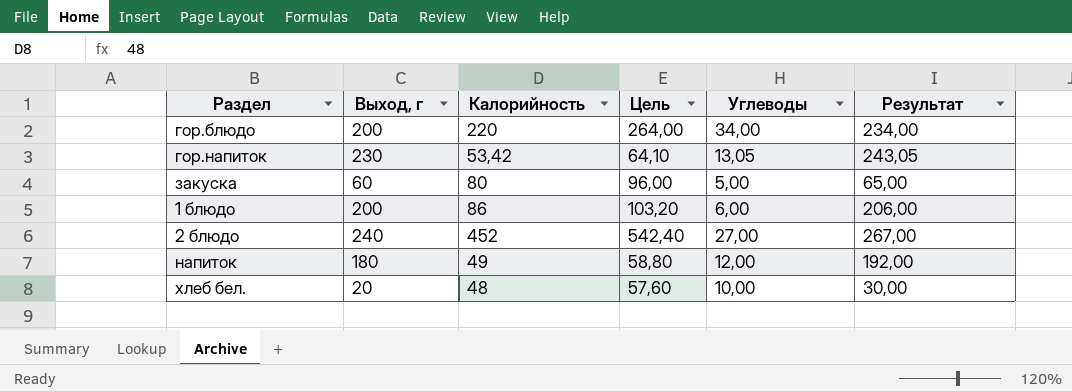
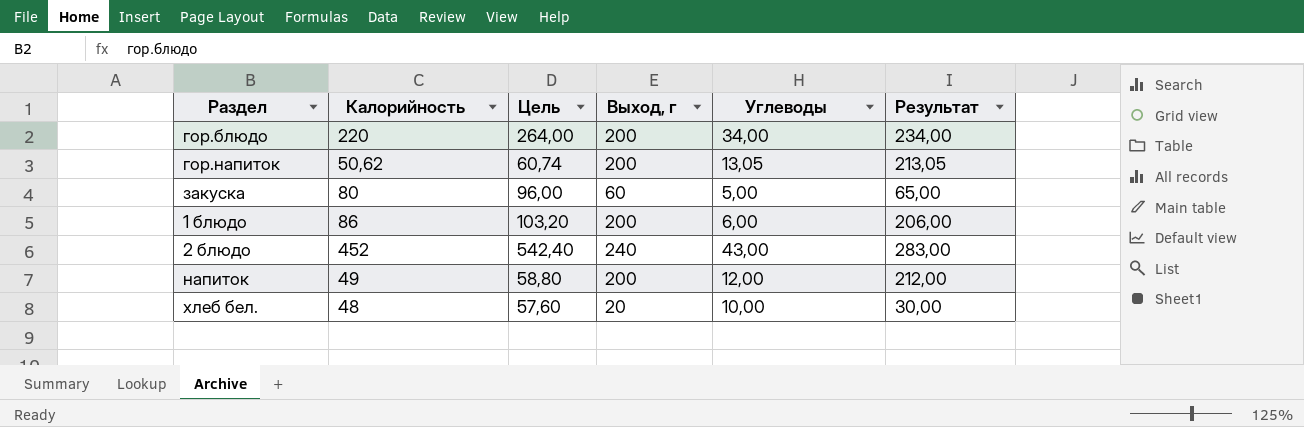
column Выход, г | position: 2 -> 4
гор.напиток | Калорийность: 53,42 -> 50,62
гор.напиток | Цель: 64,10 -> 60,74
гор.напиток | Выход, г: 230 -> 200
гор.напиток | Результат: 243,05 -> 213,05
2 блюдо | Углеводы: 27,00 -> 43,00
2 блюдо | Результат: 267,00 -> 283,00
напиток | Выход, г: 180 -> 200
напиток | Результат: 192,00 -> 212,00

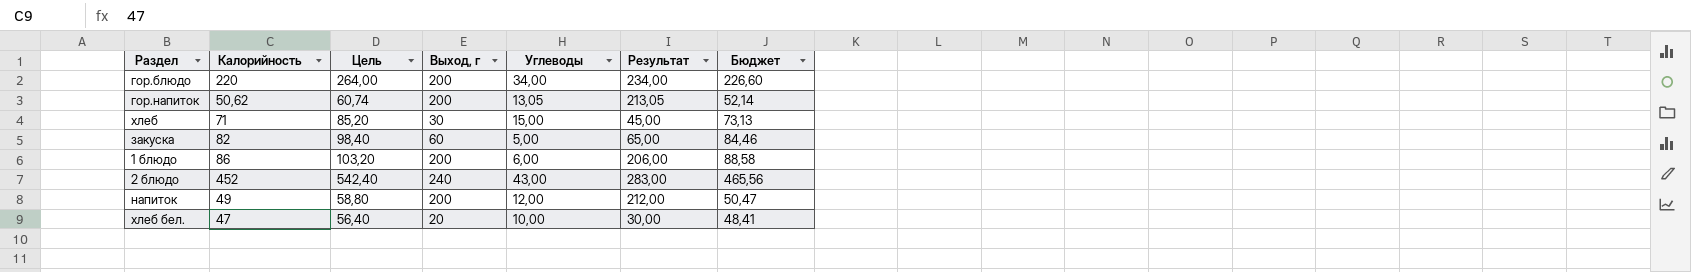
column Бюджет | formula: none -> [Калорийность] * 1,03
row хлеб: none -> 71 | 85,20 | 30 | 15,00 | 45,00 | 73,13
закуска | Калорийность: 80 -> 82
закуска | Цель: 96,00 -> 98,40
хлеб бел. | Калорийность: 48 -> 47
хлеб бел. | Цель: 57,60 -> 56,40

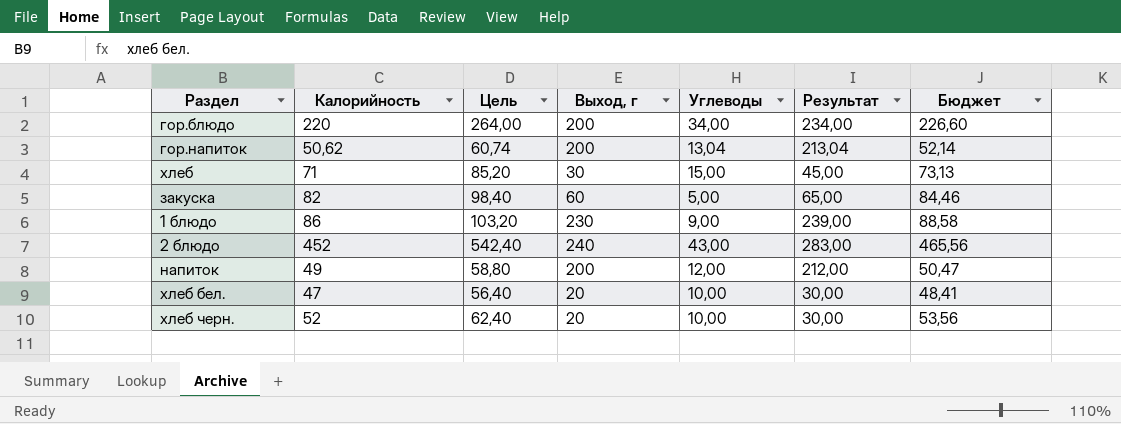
гор.напиток | Углеводы: 13,05 -> 13,04
гор.напиток | Результат: 213,05 -> 213,04
1 блюдо | Выход, г: 200 -> 230
1 блюдо | Углеводы: 6,00 -> 9,00
1 блюдо | Результат: 206,00 -> 239,00
row хлеб черн.: none -> 52 | 62,40 | 20 | 10,00 | 30,00 | 53,56

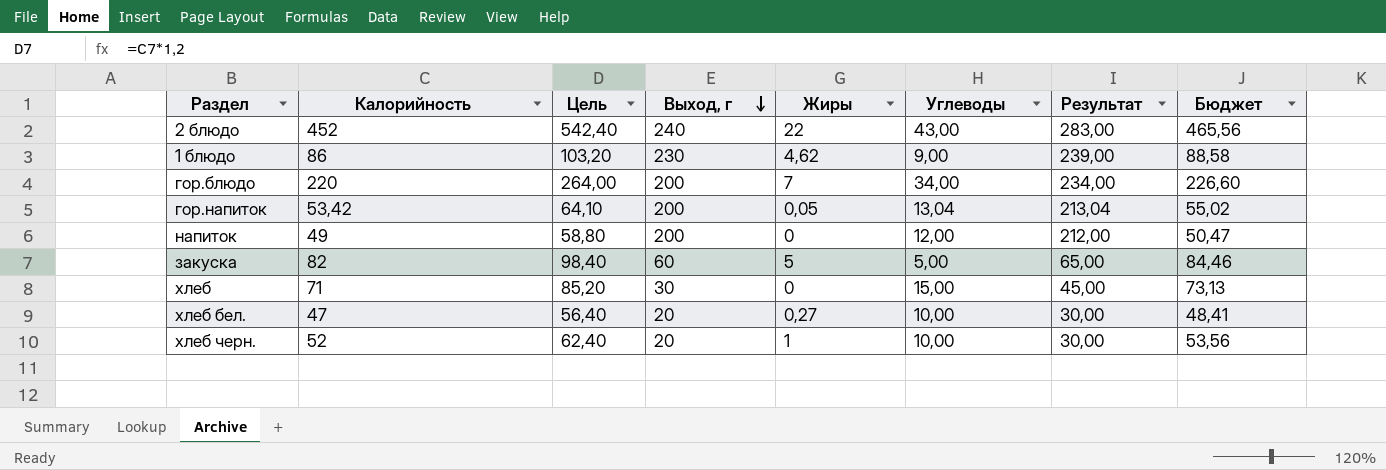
row order: none -> Выход, г descending
column Жиры | position: none -> 5
гор.напиток | Калорийность: 50,62 -> 53,42
гор.напиток | Цель: 60,74 -> 64,10
гор.напиток | Бюджет: 52,14 -> 55,02

